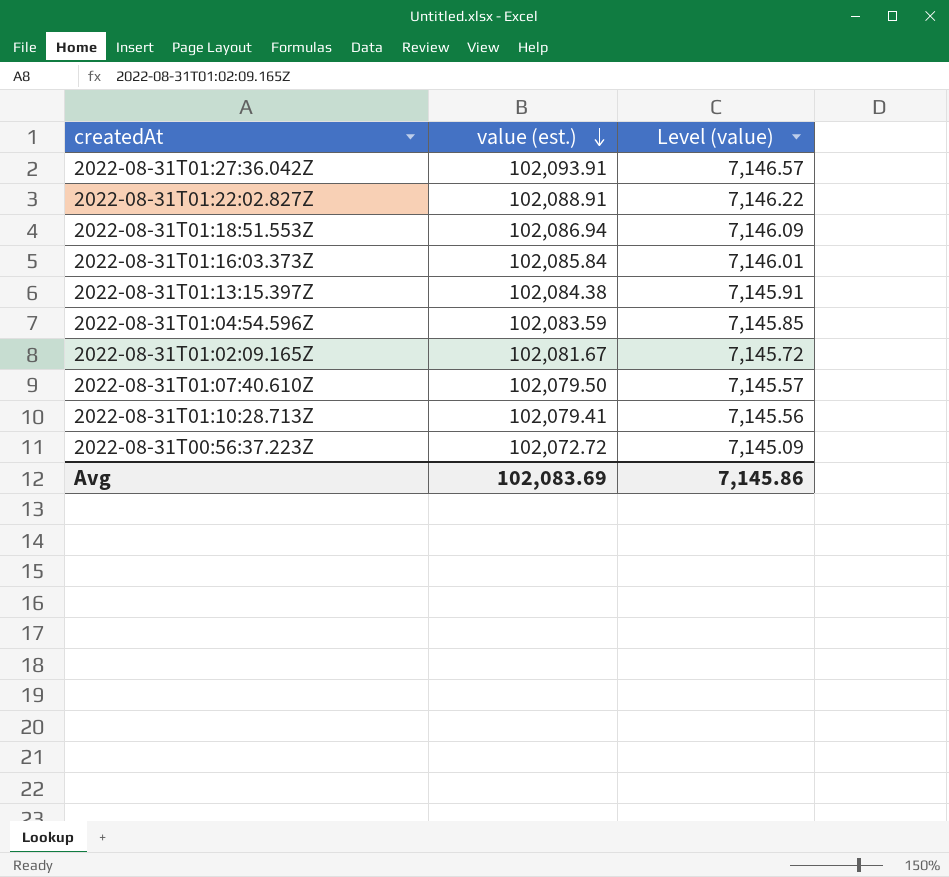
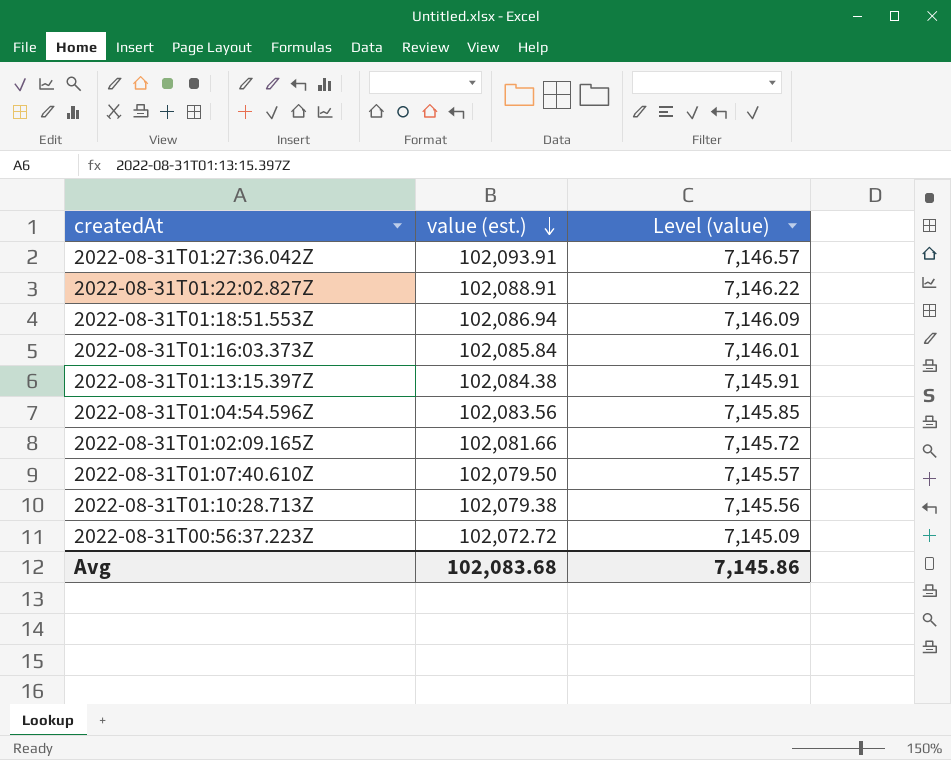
2022-08-31T01:04:54.596Z | value (est.): 102,083.59 -> 102,083.56
2022-08-31T01:02:09.165Z | value (est.): 102,081.67 -> 102,081.66
2022-08-31T01:10:28.713Z | value (est.): 102,079.41 -> 102,079.38
Avg | value (est.): 102,083.69 -> 102,083.68

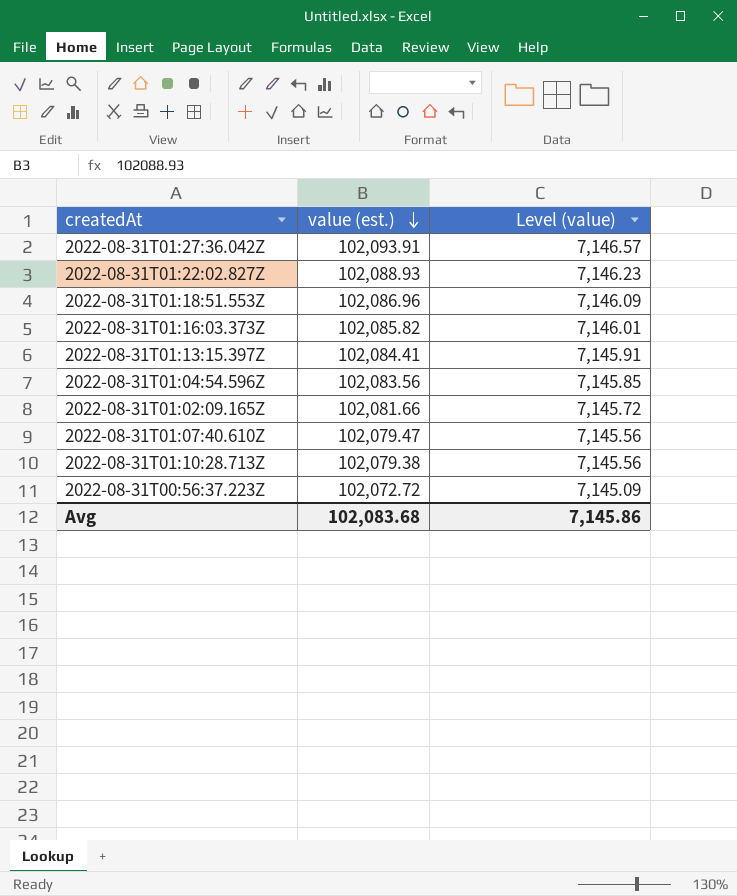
2022-08-31T01:22:02.827Z | value (est.): 102,088.91 -> 102,088.93
2022-08-31T01:22:02.827Z | Level (value): 7,146.22 -> 7,146.23
2022-08-31T01:18:51.553Z | value (est.): 102,086.94 -> 102,086.96
2022-08-31T01:16:03.373Z | value (est.): 102,085.84 -> 102,085.82
2022-08-31T01:13:15.397Z | value (est.): 102,084.38 -> 102,084.41
2022-08-31T01:07:40.610Z | value (est.): 102,079.50 -> 102,079.47
2022-08-31T01:07:40.610Z | Level (value): 7,145.57 -> 7,145.56

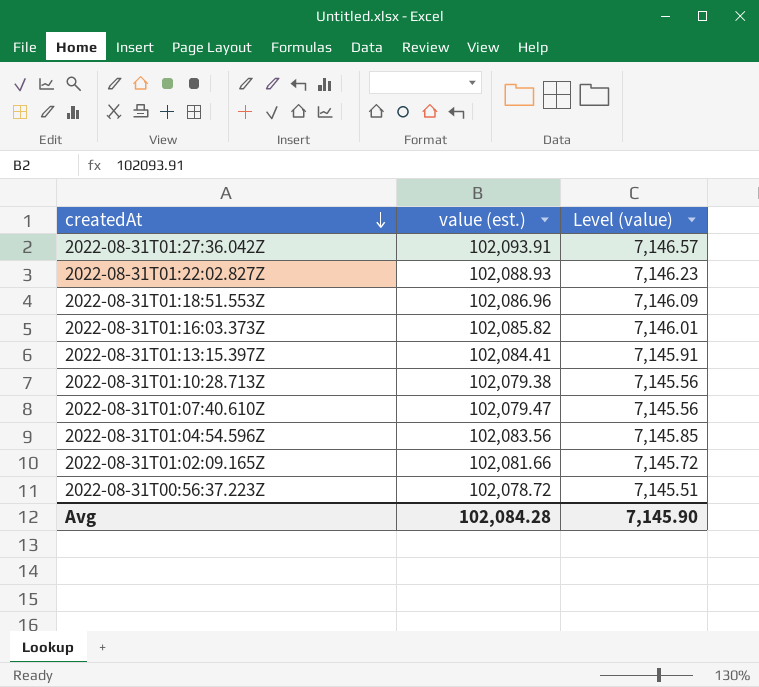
row order: value (est.) descending -> createdAt descending
2022-08-31T00:56:37.223Z | value (est.): 102,072.72 -> 102,078.72
2022-08-31T00:56:37.223Z | Level (value): 7,145.09 -> 7,145.51
Avg | value (est.): 102,083.68 -> 102,084.28
Avg | Level (value): 7,145.86 -> 7,145.90

